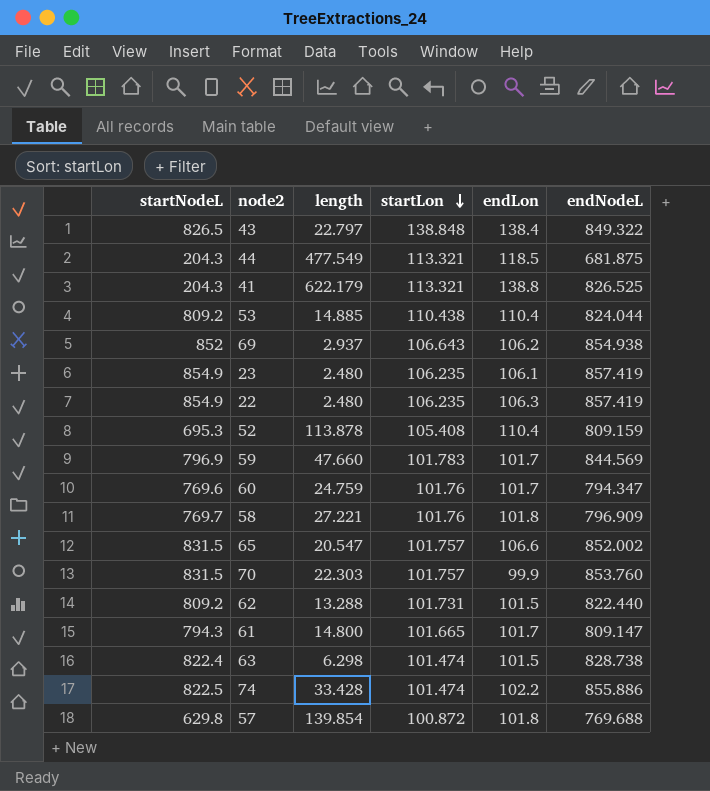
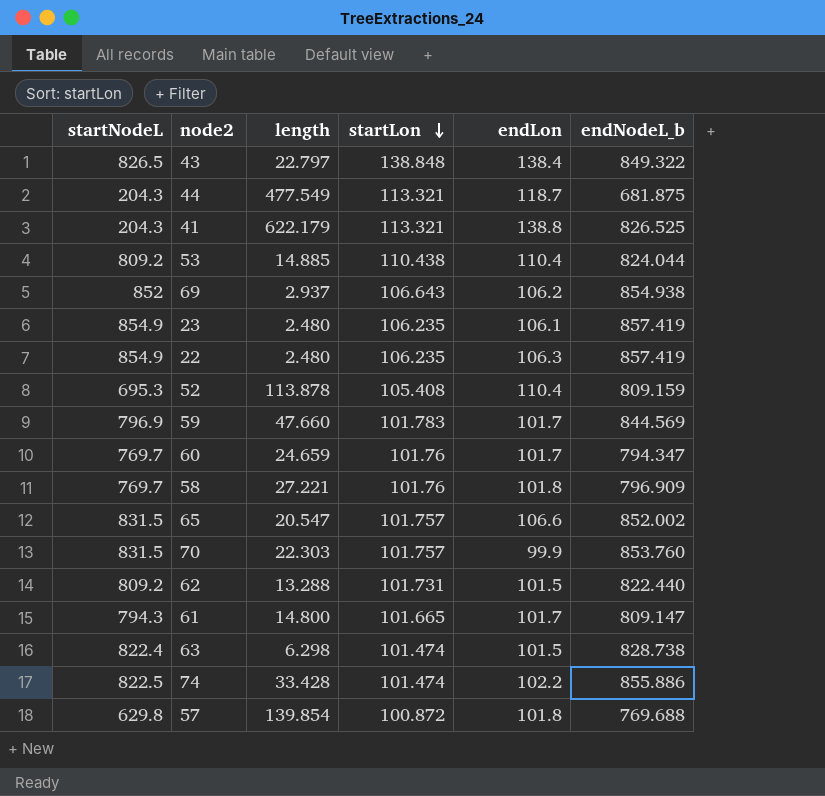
column name: endNodeL -> endNodeL_b
44 | endLon: 118.5 -> 118.7
60 | startNodeL: 769.6 -> 769.7
60 | length: 24.759 -> 24.659

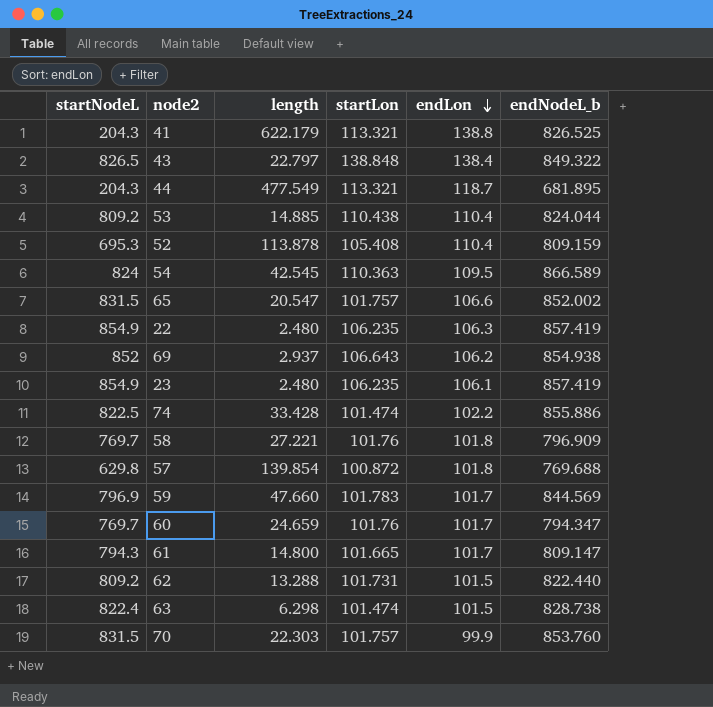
row order: startLon descending -> endLon descending
44 | endNodeL_b: 681.875 -> 681.895
row 54: none -> 824 | 42.545 | 110.363 | 109.5 | 866.589

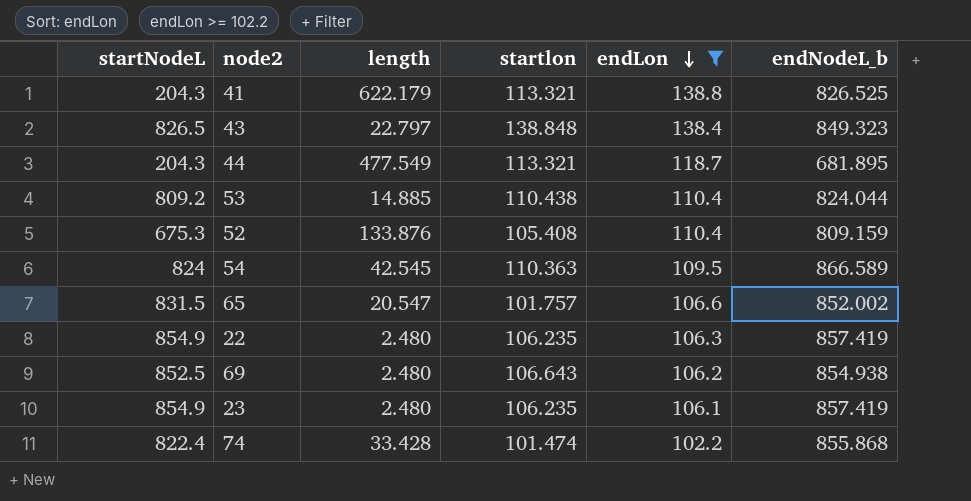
filter: none -> endLon >= 102.2
column name: startLon -> startlon
43 | endNodeL_b: 849.322 -> 849.323
52 | startNodeL: 695.3 -> 675.3
52 | length: 113.878 -> 133.876
69 | startNodeL: 852 -> 852.5
69 | length: 2.937 -> 2.480
74 | startNodeL: 822.5 -> 822.4
74 | endNodeL_b: 855.886 -> 855.868

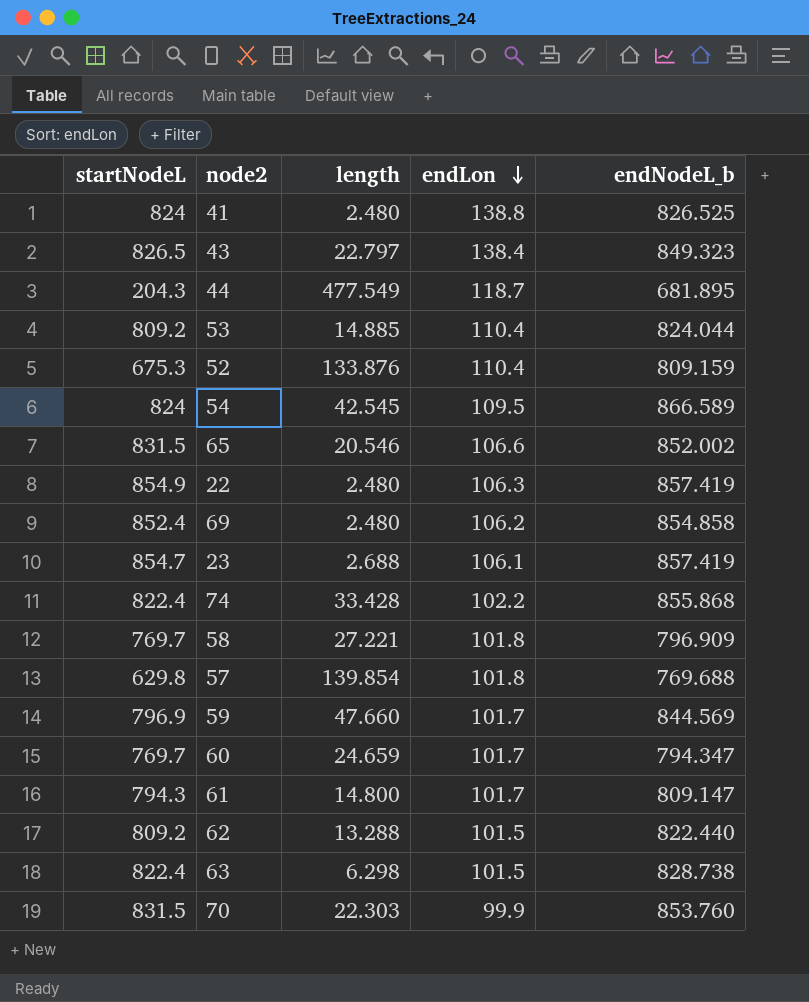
filter: endLon >= 102.2 -> none
column startlon | position: 4 -> none
41 | startNodeL: 204.3 -> 824
41 | length: 622.179 -> 2.480
65 | length: 20.547 -> 20.546
69 | startNodeL: 852.5 -> 852.4
69 | endNodeL_b: 854.938 -> 854.858
23 | startNodeL: 854.9 -> 854.7
23 | length: 2.480 -> 2.688

